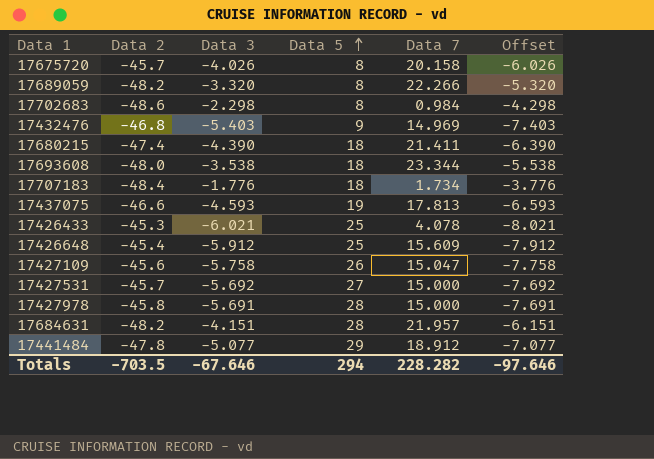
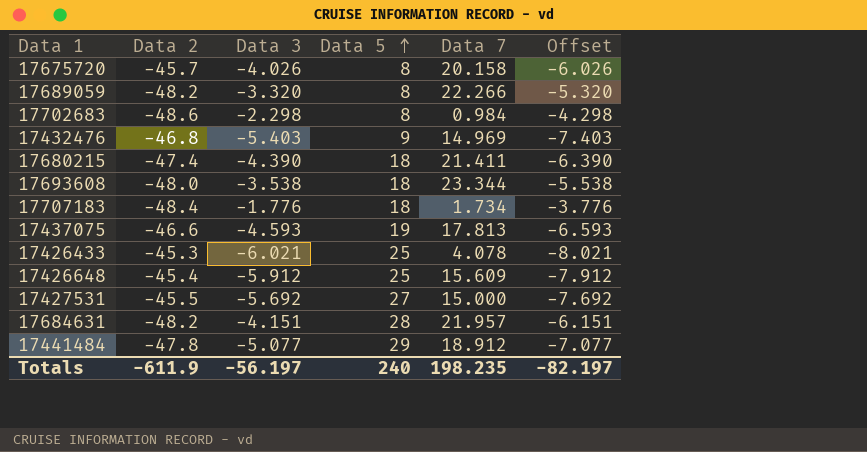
row 17427109: -45.6 | -5.758 | 26 | 15.047 | -7.758 -> none
row 17427978: -45.8 | -5.691 | 28 | 15.000 | -7.691 -> none
17427531 | Data 2: -45.7 -> -45.5
Totals | Data 2: -703.5 -> -611.9
Totals | Data 3: -67.646 -> -56.197
Totals | Data 5: 294 -> 240
Totals | Data 7: 228.282 -> 198.235
Totals | Offset: -97.646 -> -82.197

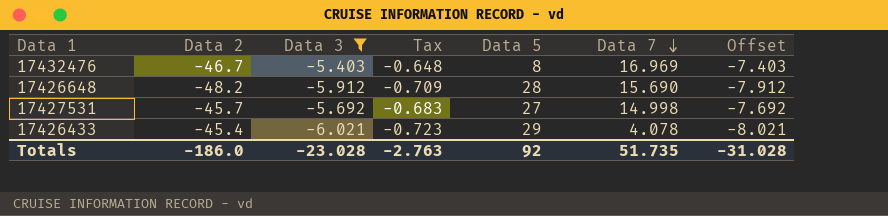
filter: none -> Data 3 <= -5.403
row order: Data 5 ascending -> Data 7 descending
column Tax | formula: none -> [Data 3] * 0.12
17432476 | Data 2: -46.8 -> -46.7
17432476 | Data 5: 9 -> 8
17432476 | Data 7: 14.969 -> 16.969
17426648 | Data 2: -45.4 -> -48.2
17426648 | Data 5: 25 -> 28
17426648 | Data 7: 15.609 -> 15.690
17427531 | Data 2: -45.5 -> -45.7
17427531 | Data 7: 15.000 -> 14.998
17426433 | Data 2: -45.3 -> -45.4
17426433 | Data 5: 25 -> 29
Totals | Data 2: -611.9 -> -186.0
Totals | Data 3: -56.197 -> -23.028
Totals | Data 5: 240 -> 92
Totals | Data 7: 198.235 -> 51.735
Totals | Offset: -82.197 -> -31.028

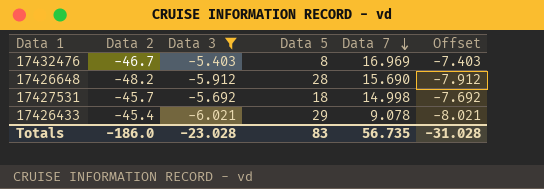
column Tax | formula: [Data 3] * 0.12 -> none
17427531 | Data 5: 27 -> 18
17426433 | Data 7: 4.078 -> 9.078
Totals | Data 5: 92 -> 83
Totals | Data 7: 51.735 -> 56.735

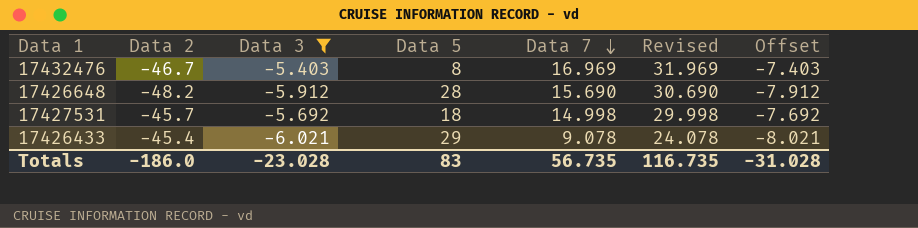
column Revised | formula: none -> [Data 7] + 15

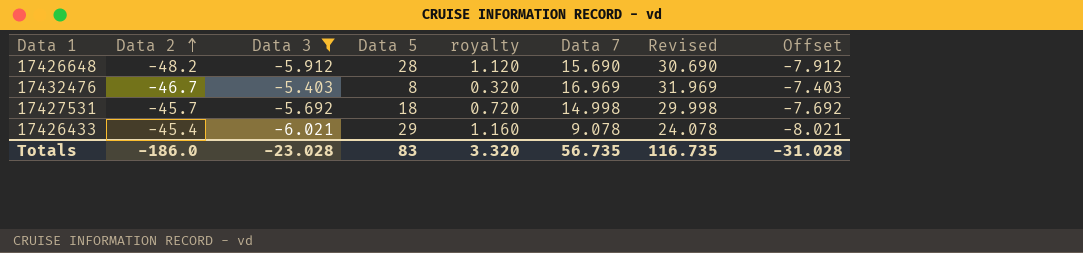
row order: Data 7 descending -> Data 2 ascending
column royalty | formula: none -> [Data 5] * 0.04

